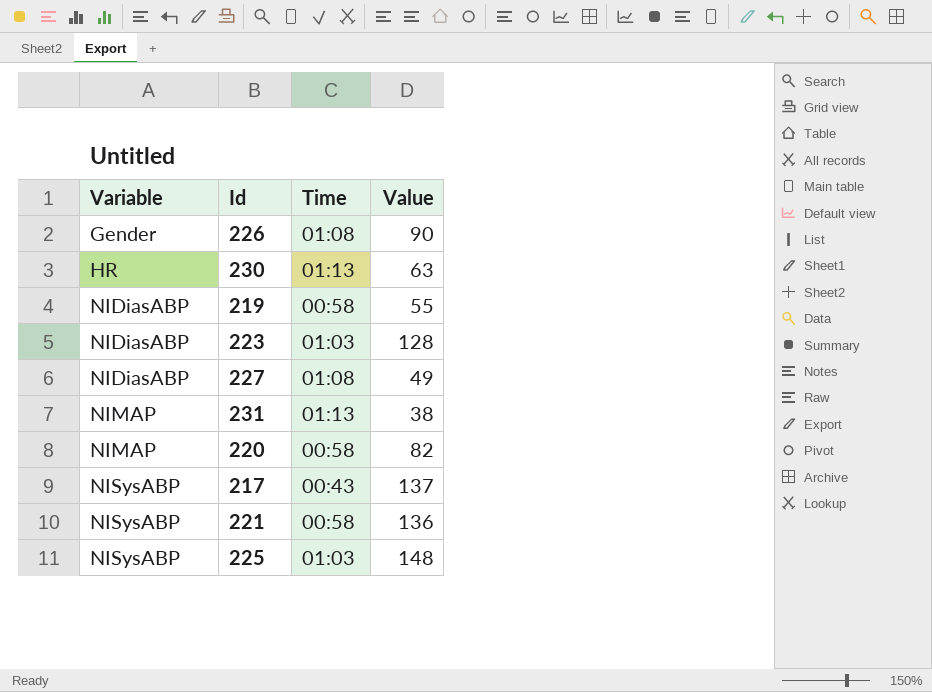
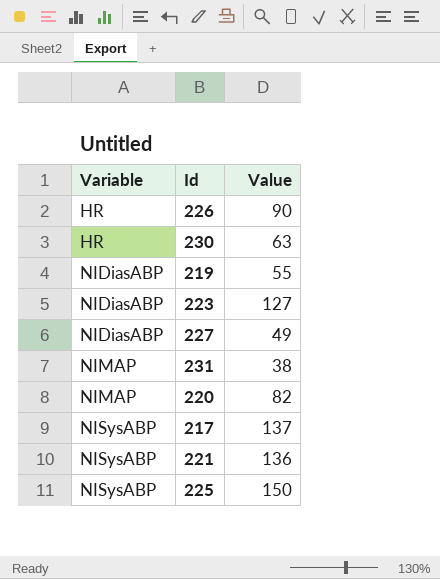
column Time | position: 3 -> none
226 | Variable: Gender -> HR
223 | Value: 128 -> 127
225 | Value: 148 -> 150

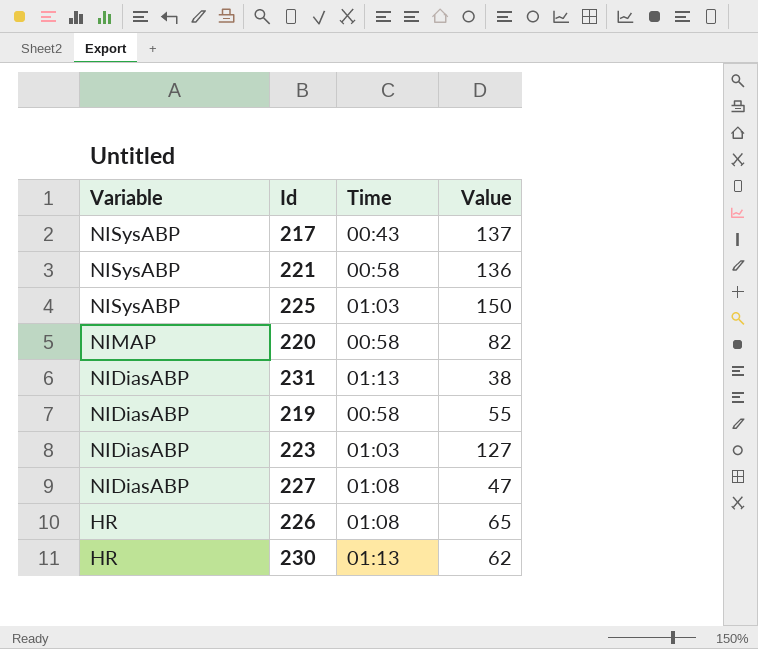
row order: Variable ascending -> Variable descending
column Time | position: none -> 3
231 | Variable: NIMAP -> NIDiasABP
227 | Value: 49 -> 47
226 | Value: 90 -> 65
230 | Value: 63 -> 62

